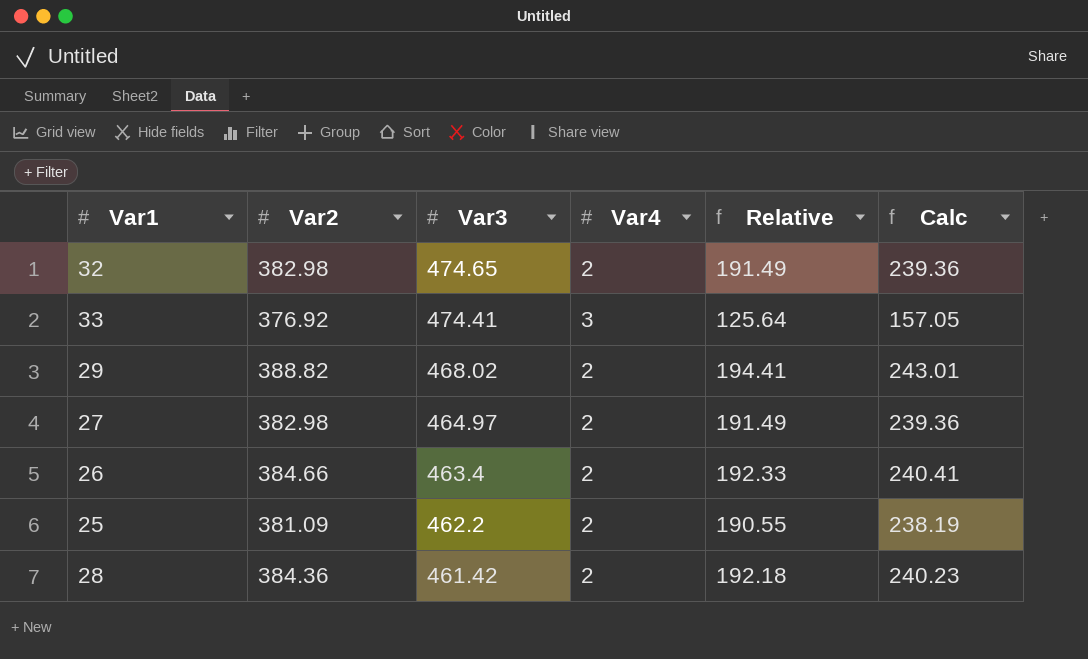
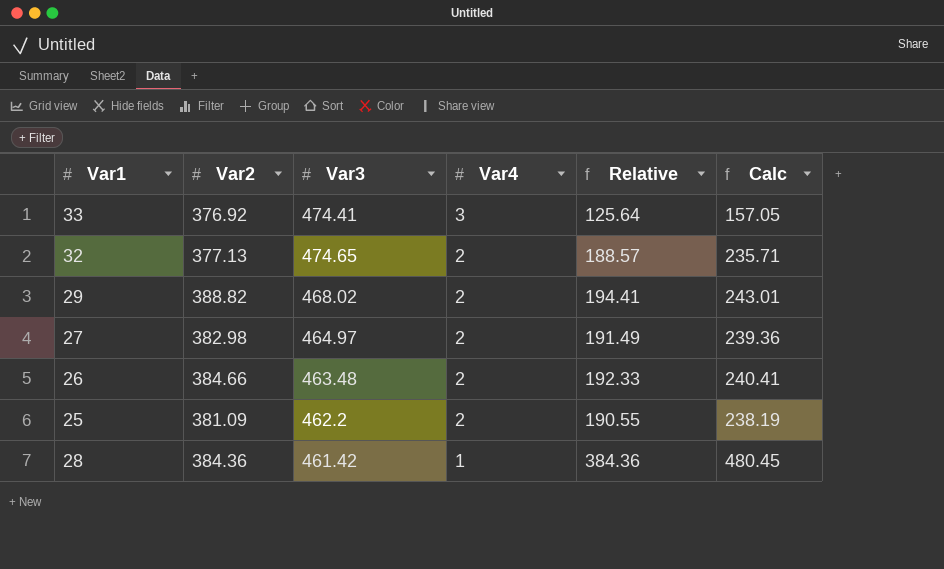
row order: Var3 descending -> Var4 descending
32 | Var2: 382.98 -> 377.13
32 | Relative: 191.49 -> 188.57
32 | Calc: 239.36 -> 235.71
26 | Var3: 463.4 -> 463.48
28 | Var4: 2 -> 1
28 | Relative: 192.18 -> 384.36
28 | Calc: 240.23 -> 480.45

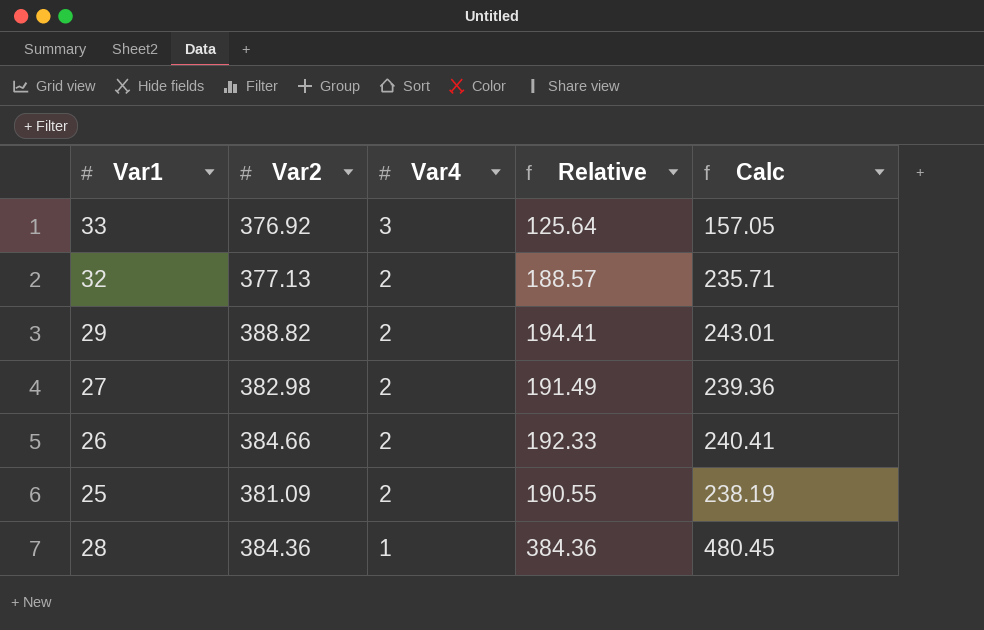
column Var3 | position: 3 -> none

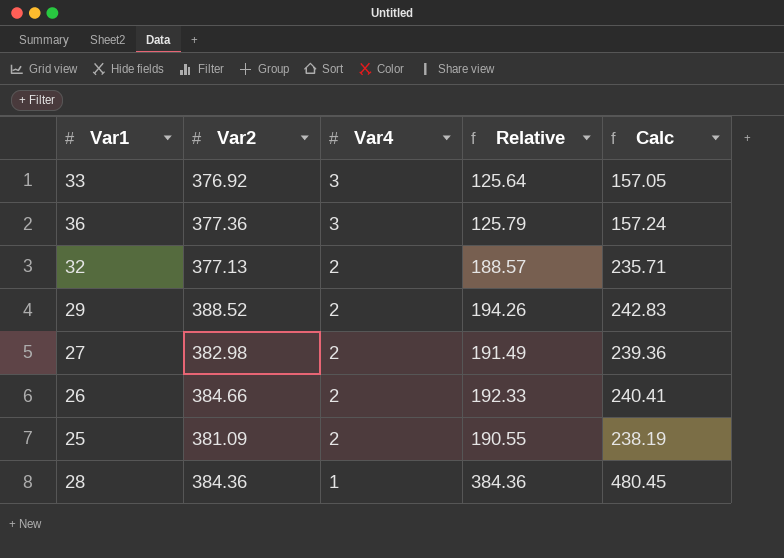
row 36: none -> 377.36 | 3 | 125.79 | 157.24
29 | Var2: 388.82 -> 388.52
29 | Relative: 194.41 -> 194.26
29 | Calc: 243.01 -> 242.83

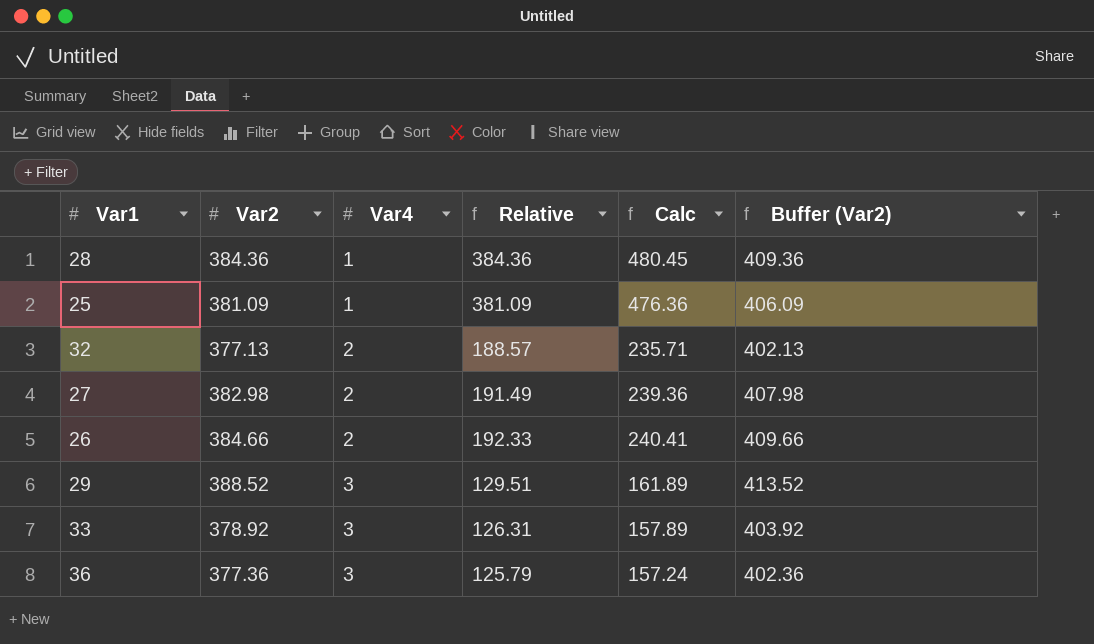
row order: Var4 descending -> Var4 ascending
column Buffer (Var2) | formula: none -> [Var2] + 25
25 | Var4: 2 -> 1
25 | Relative: 190.55 -> 381.09
25 | Calc: 238.19 -> 476.36
29 | Var4: 2 -> 3
29 | Relative: 194.26 -> 129.51
29 | Calc: 242.83 -> 161.89
33 | Var2: 376.92 -> 378.92
33 | Relative: 125.64 -> 126.31
33 | Calc: 157.05 -> 157.89

